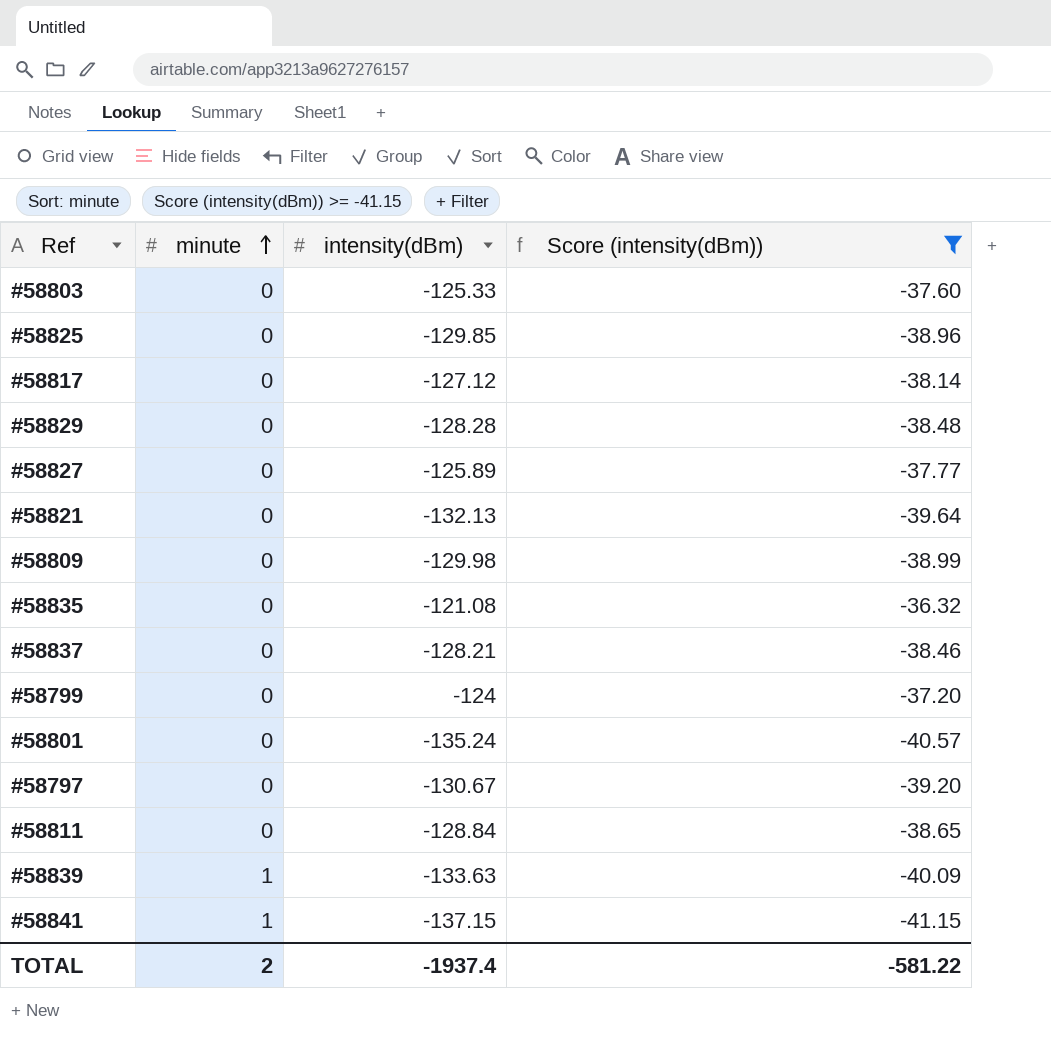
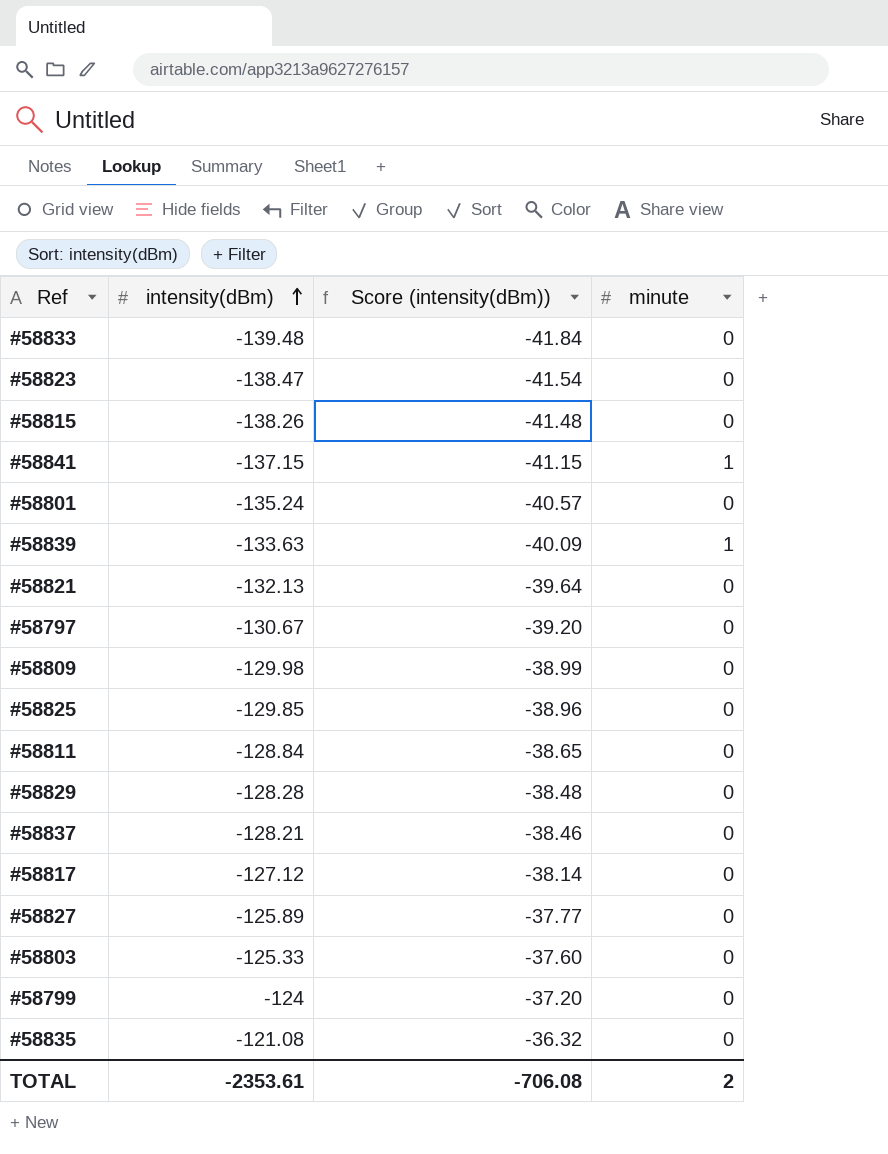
filter: Score (intensity(dBm)) >= -41.15 -> none
row order: minute ascending -> intensity(dBm) ascending
column minute | position: 2 -> 4
TOTAL | intensity(dBm): -1937.4 -> -2353.61
TOTAL | Score (intensity(dBm)): -581.22 -> -706.08

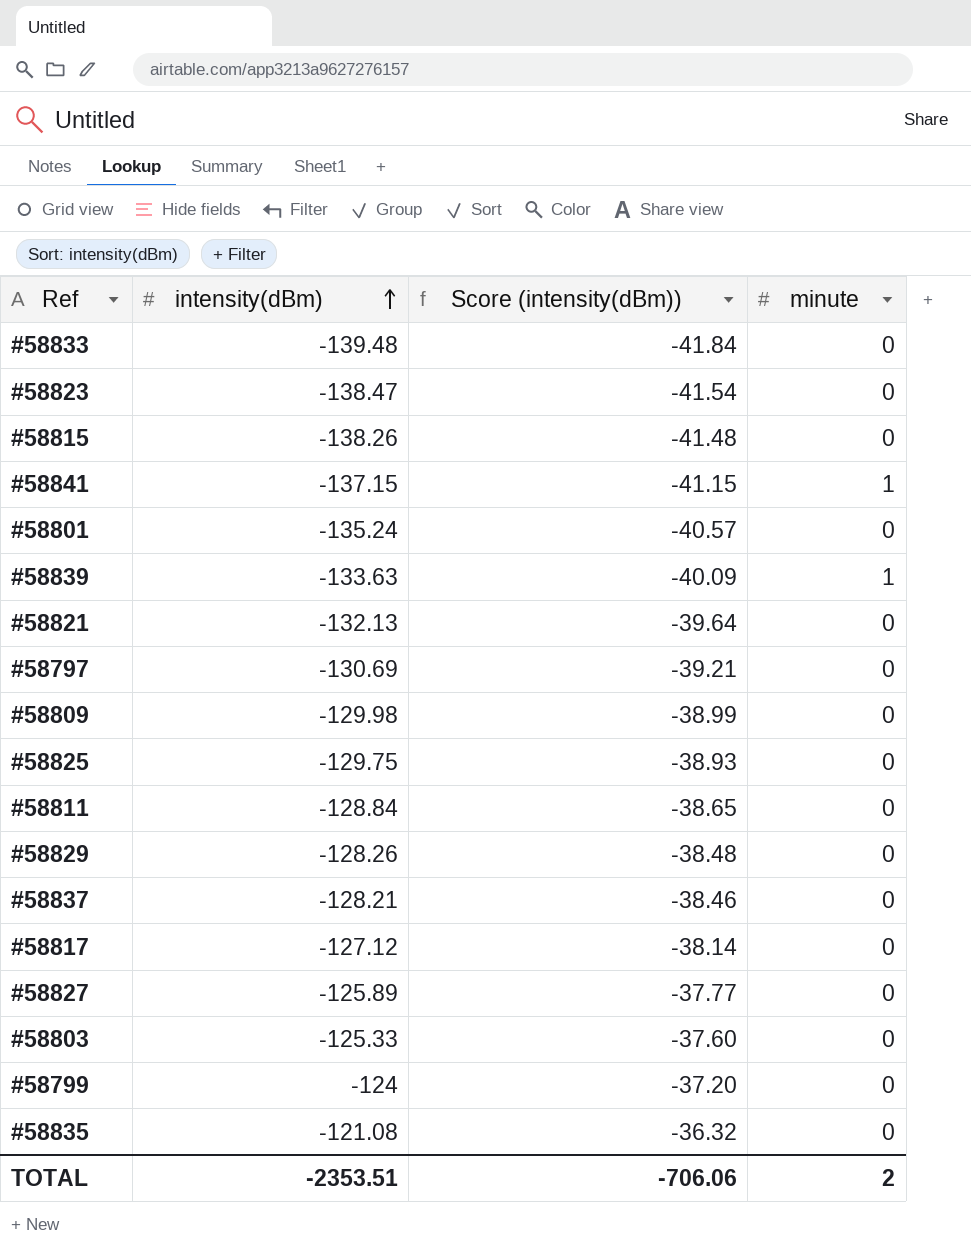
#58797 | intensity(dBm): -130.67 -> -130.69
#58797 | Score (intensity(dBm)): -39.20 -> -39.21
#58825 | intensity(dBm): -129.85 -> -129.75
#58825 | Score (intensity(dBm)): -38.96 -> -38.93
#58829 | intensity(dBm): -128.28 -> -128.26
TOTAL | intensity(dBm): -2353.61 -> -2353.51
TOTAL | Score (intensity(dBm)): -706.08 -> -706.06

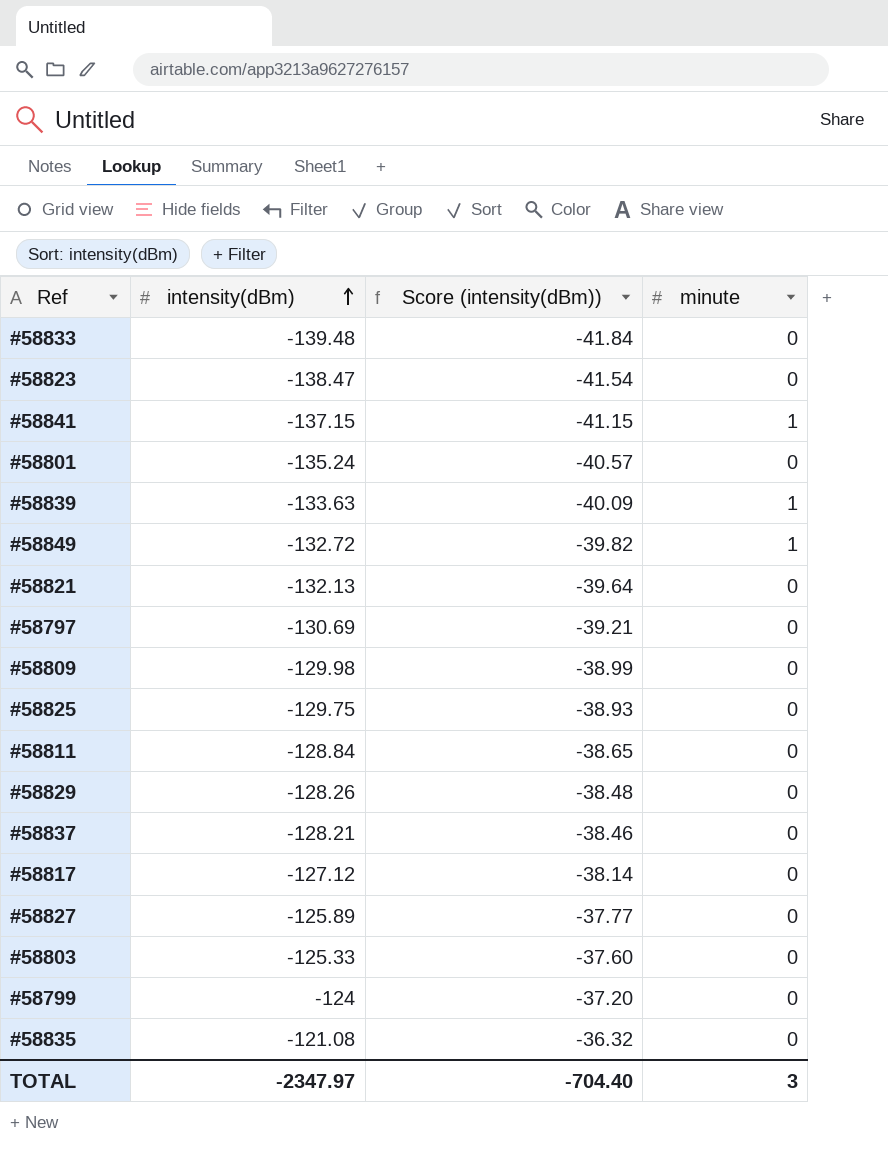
row #58815: -138.26 | -41.48 | 0 -> none
row #58849: none -> -132.72 | -39.82 | 1
TOTAL | intensity(dBm): -2353.51 -> -2347.97
TOTAL | Score (intensity(dBm)): -706.06 -> -704.40
TOTAL | minute: 2 -> 3

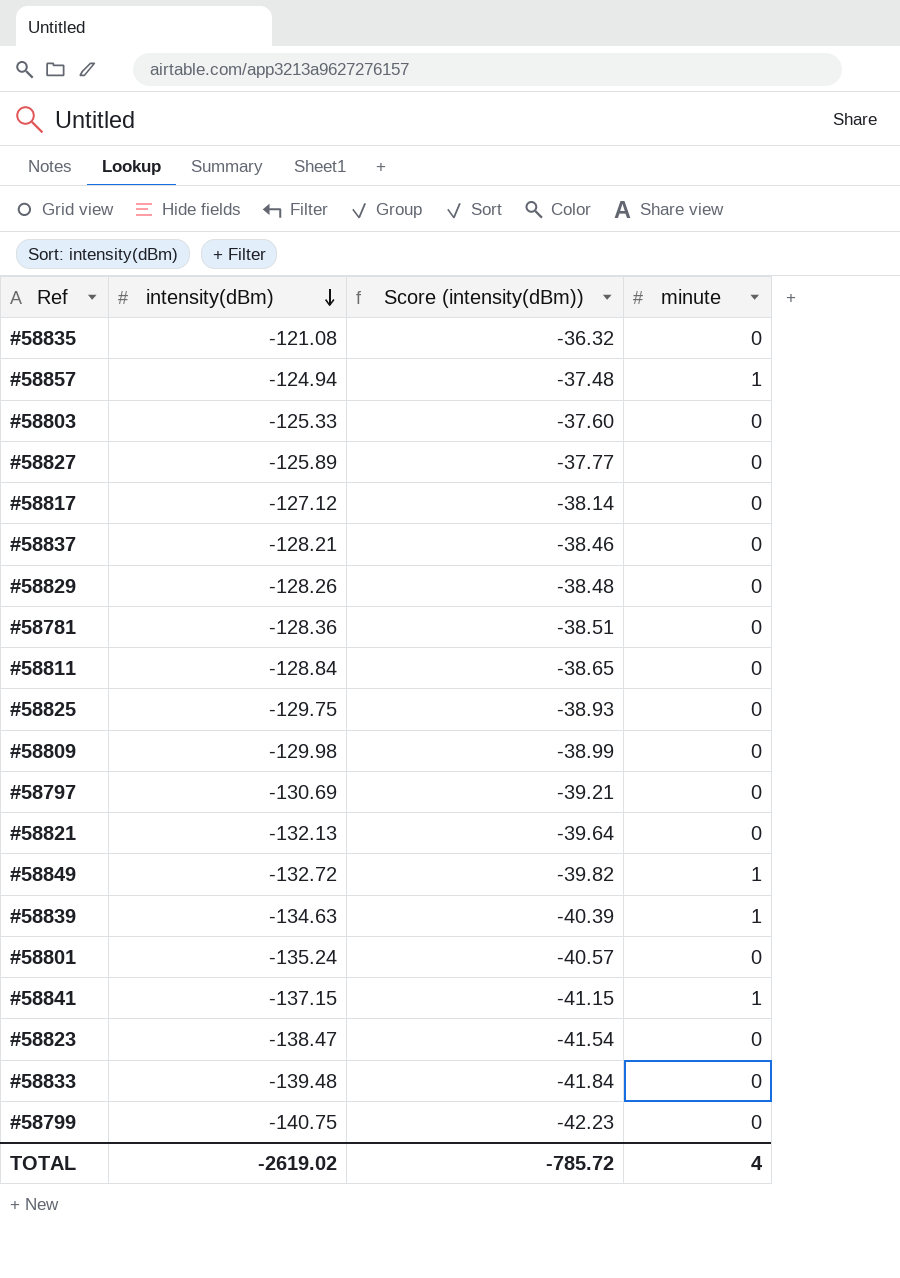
row order: intensity(dBm) ascending -> intensity(dBm) descending
row #58857: none -> -124.94 | -37.48 | 1
row #58781: none -> -128.36 | -38.51 | 0
#58839 | intensity(dBm): -133.63 -> -134.63
#58839 | Score (intensity(dBm)): -40.09 -> -40.39
#58799 | intensity(dBm): -124 -> -140.75
#58799 | Score (intensity(dBm)): -37.20 -> -42.23
TOTAL | intensity(dBm): -2347.97 -> -2619.02
TOTAL | Score (intensity(dBm)): -704.40 -> -785.72
TOTAL | minute: 3 -> 4

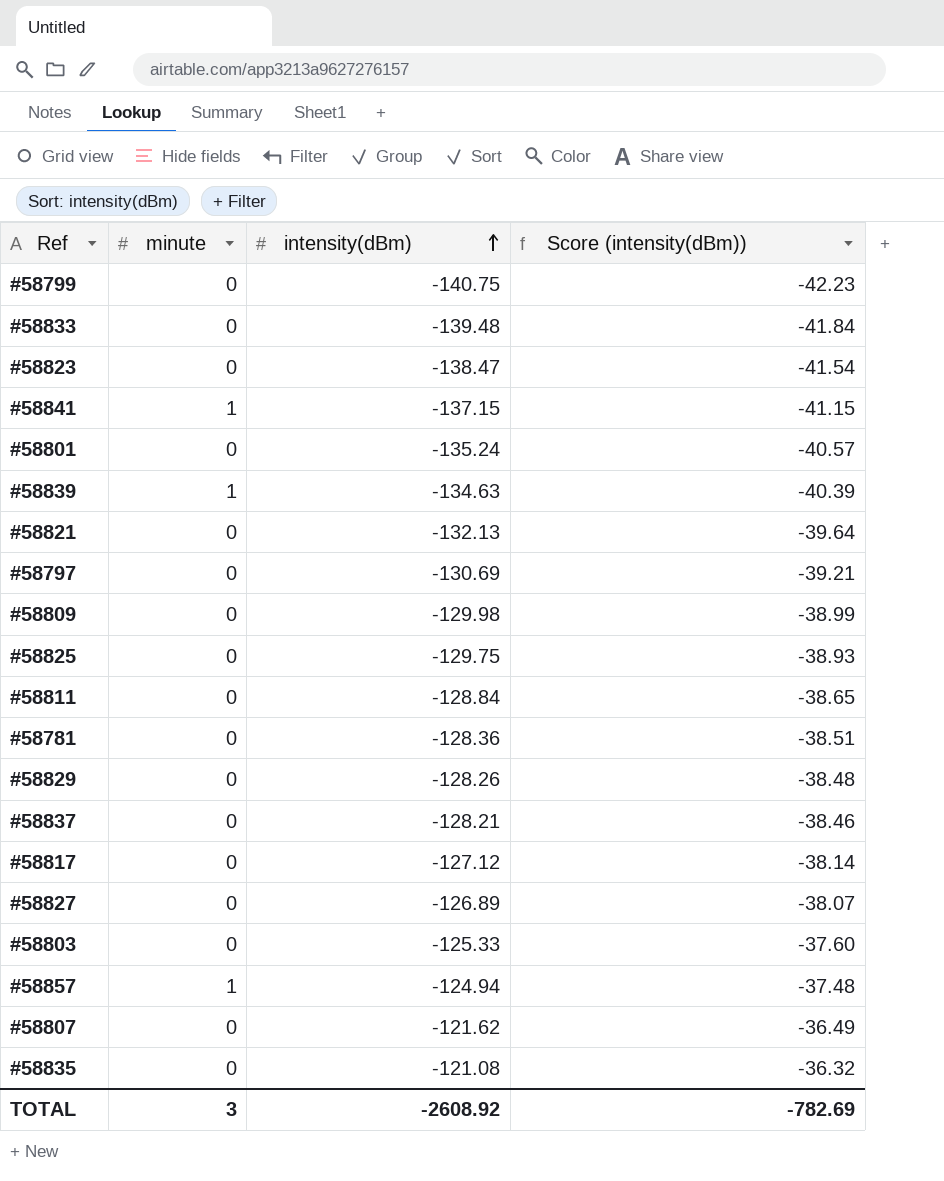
row order: intensity(dBm) descending -> intensity(dBm) ascending
column minute | position: 4 -> 2
row #58849: -132.72 | -39.82 | 1 -> none
#58827 | intensity(dBm): -125.89 -> -126.89
#58827 | Score (intensity(dBm)): -37.77 -> -38.07
row #58807: none -> 0 | -121.62 | -36.49
TOTAL | minute: 4 -> 3
TOTAL | intensity(dBm): -2619.02 -> -2608.92
TOTAL | Score (intensity(dBm)): -785.72 -> -782.69

